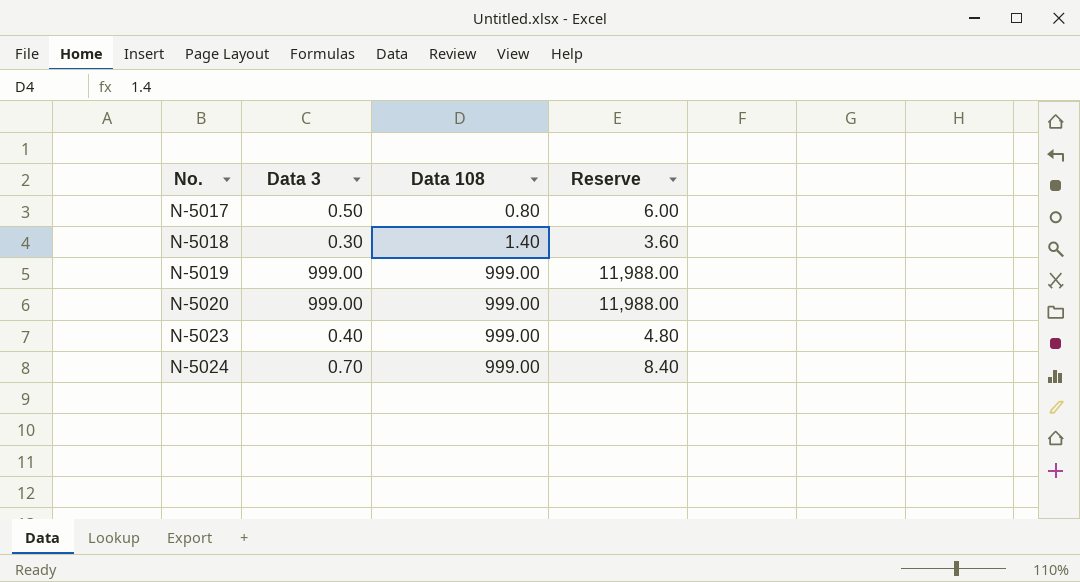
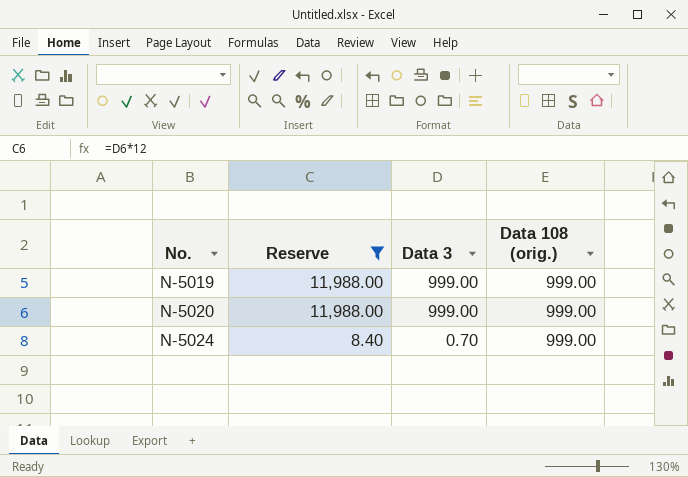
filter: none -> Reserve >= 8.40
column Reserve | position: 4 -> 2
column name: Data 108 -> Data 108 (orig.)

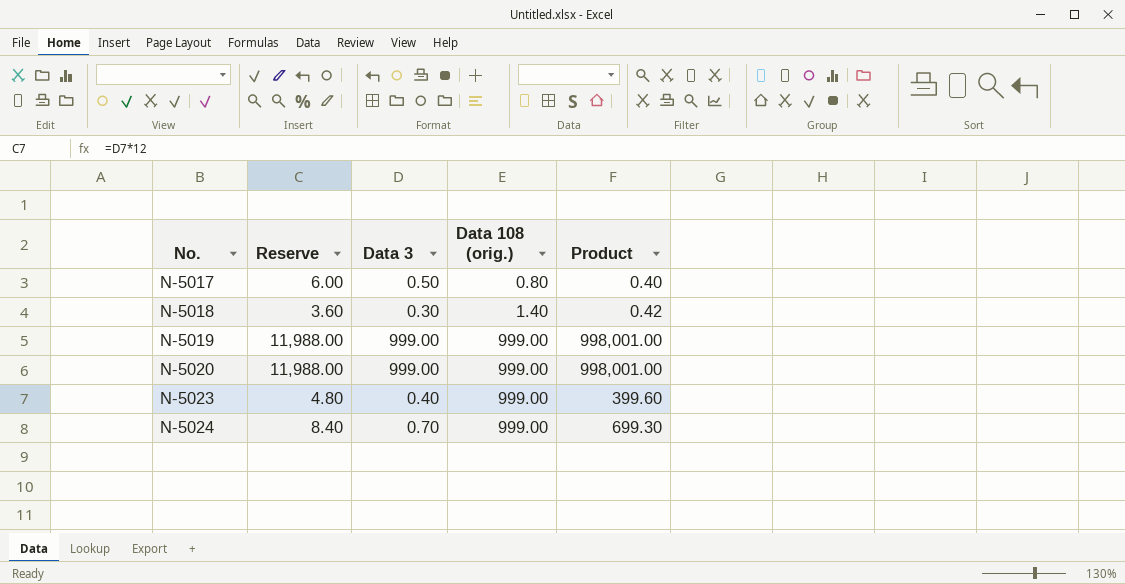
filter: Reserve >= 8.40 -> none
column Product | formula: none -> [Data 3] * [Data 108 (orig.)]

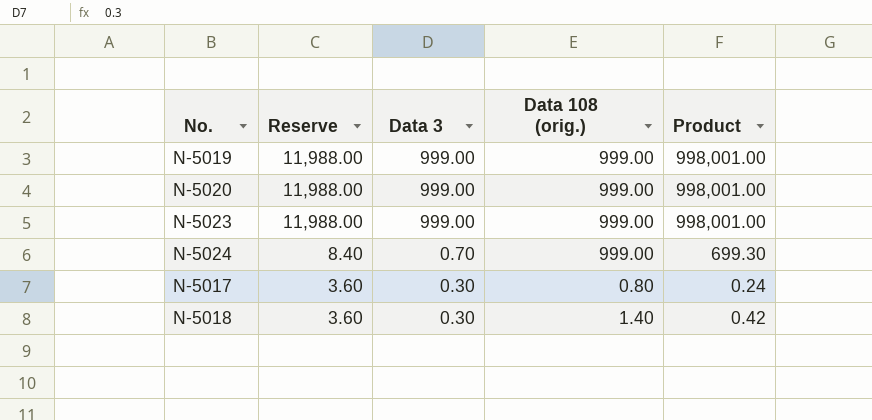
row order: No. ascending -> Reserve descending
N-5023 | Reserve: 4.80 -> 11,988.00
N-5023 | Data 3: 0.40 -> 999.00
N-5023 | Product: 399.60 -> 998,001.00
N-5017 | Reserve: 6.00 -> 3.60
N-5017 | Data 3: 0.50 -> 0.30
N-5017 | Product: 0.40 -> 0.24

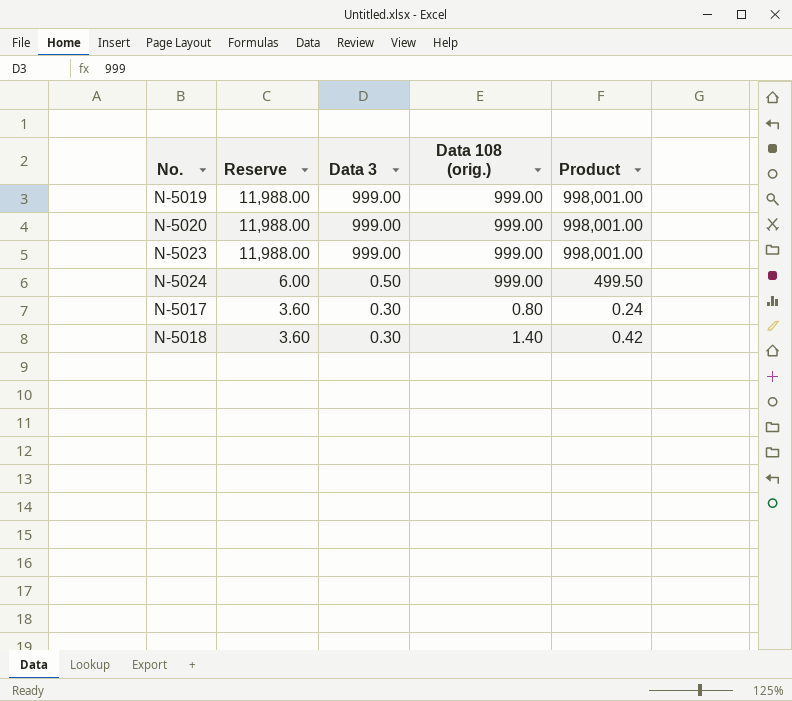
N-5024 | Reserve: 8.40 -> 6.00
N-5024 | Data 3: 0.70 -> 0.50
N-5024 | Product: 699.30 -> 499.50

